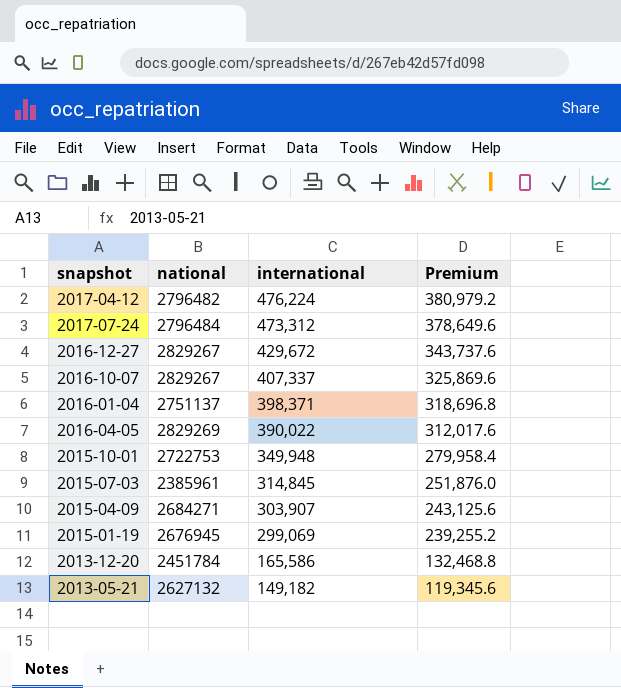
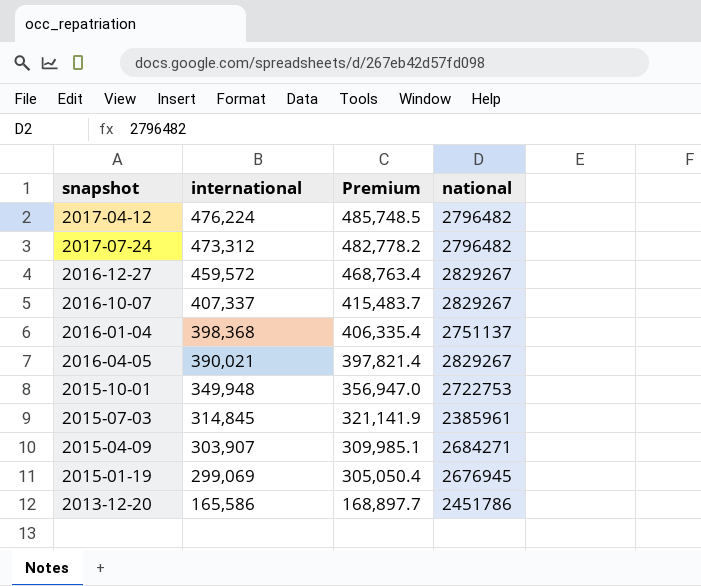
column Premium | formula: [international] * 0.8 -> [international] * 1.02
column national | position: 2 -> 4
row 2013-05-21: 2627132 | 149,182 | 119,345.6 -> none
2017-07-24 | national: 2796484 -> 2796482
2016-12-27 | international: 429,672 -> 459,572
2016-01-04 | international: 398,371 -> 398,368
2016-04-05 | international: 390,022 -> 390,021
2016-04-05 | national: 2829269 -> 2829267
2013-12-20 | national: 2451784 -> 2451786

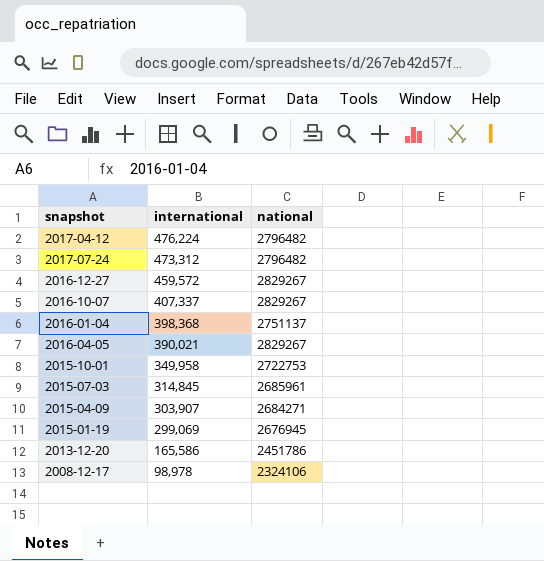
column Premium | formula: [international] * 1.02 -> none
2015-10-01 | international: 349,948 -> 349,958
2015-07-03 | national: 2385961 -> 2685961
row 2008-12-17: none -> 98,978 | 2324106

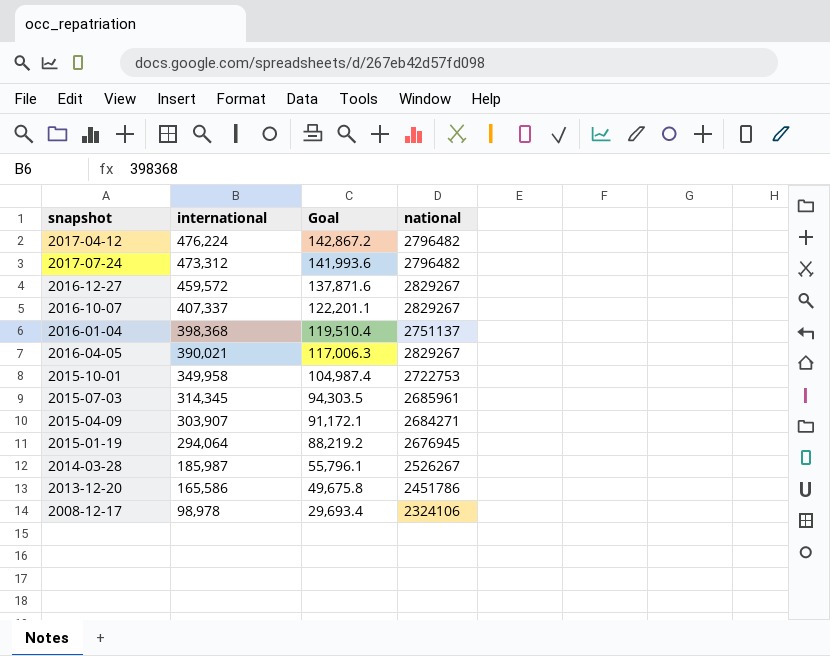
column Goal | formula: none -> [international] * 0.3
2015-07-03 | international: 314,845 -> 314,345
2015-01-19 | international: 299,069 -> 294,064
row 2014-03-28: none -> 185,987 | 55,796.1 | 2526267

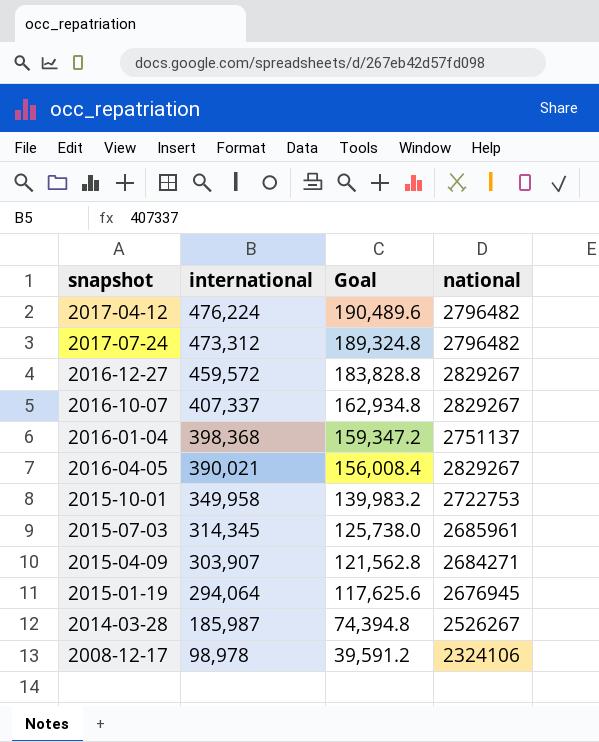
column Goal | formula: [international] * 0.3 -> [international] * 0.4
row 2013-12-20: 165,586 | 49,675.8 | 2451786 -> none

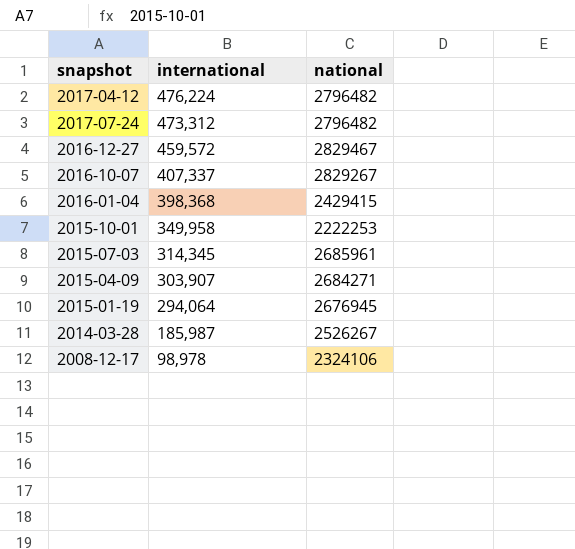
column Goal | formula: [international] * 0.4 -> none
row 2016-04-05: 390,021 | 156,008.4 | 2829267 -> none
2016-12-27 | national: 2829267 -> 2829467
2016-01-04 | national: 2751137 -> 2429415
2015-10-01 | national: 2722753 -> 2222253

